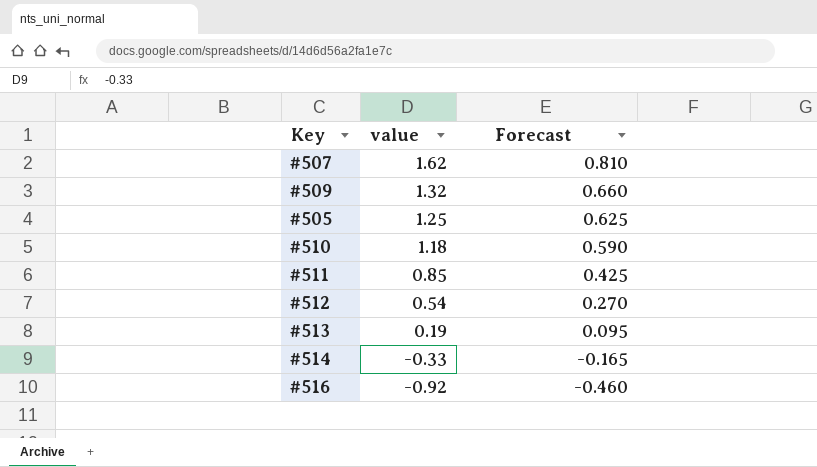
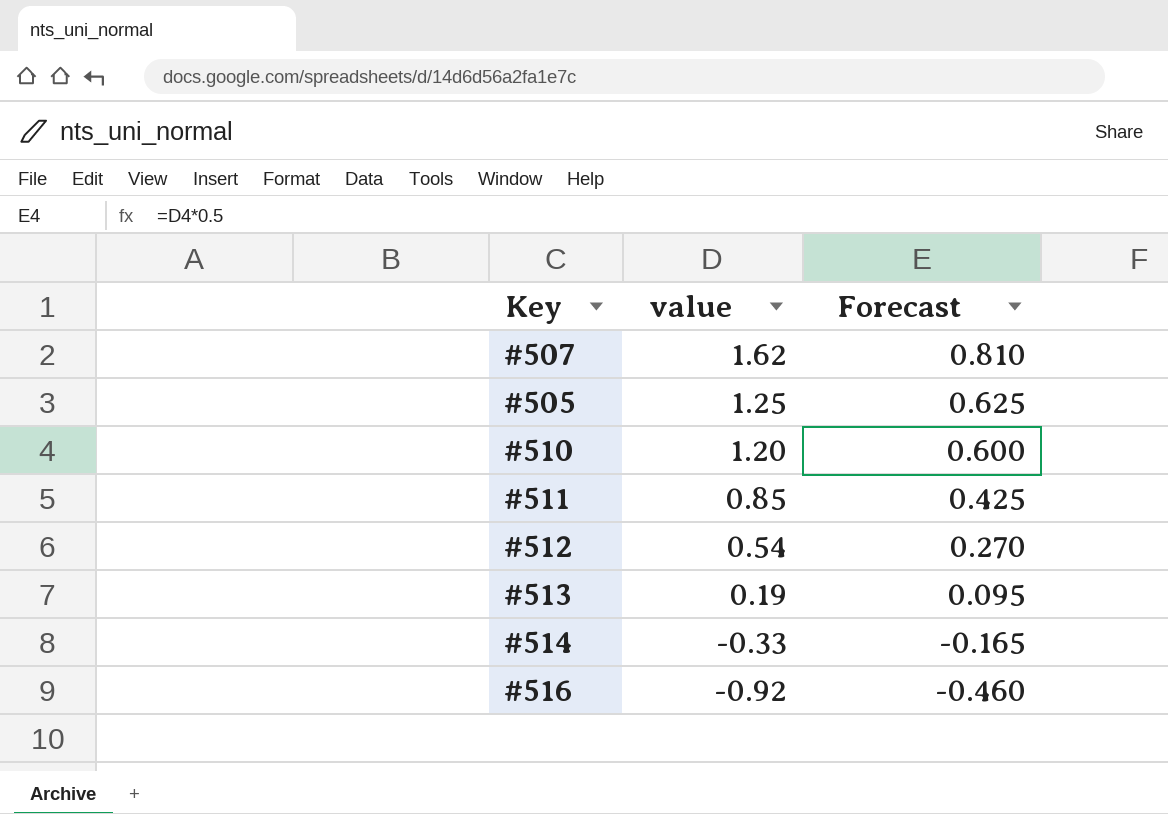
row #509: 1.32 | 0.660 -> none
#510 | value: 1.18 -> 1.20
#510 | Forecast: 0.590 -> 0.600

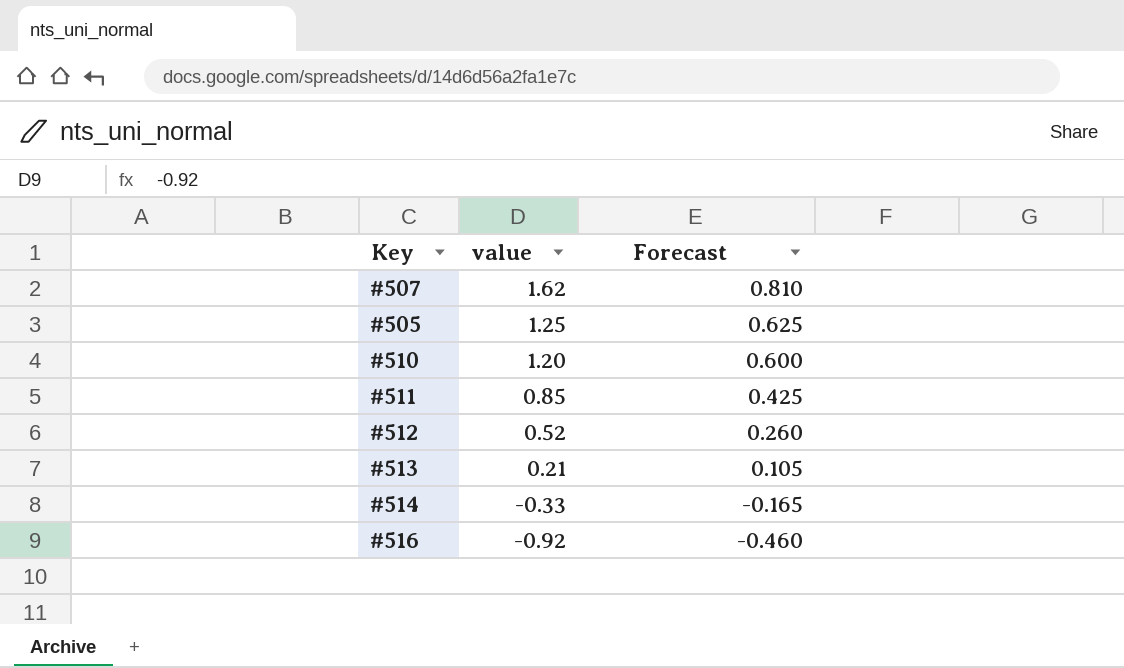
#512 | value: 0.54 -> 0.52
#512 | Forecast: 0.270 -> 0.260
#513 | value: 0.19 -> 0.21
#513 | Forecast: 0.095 -> 0.105

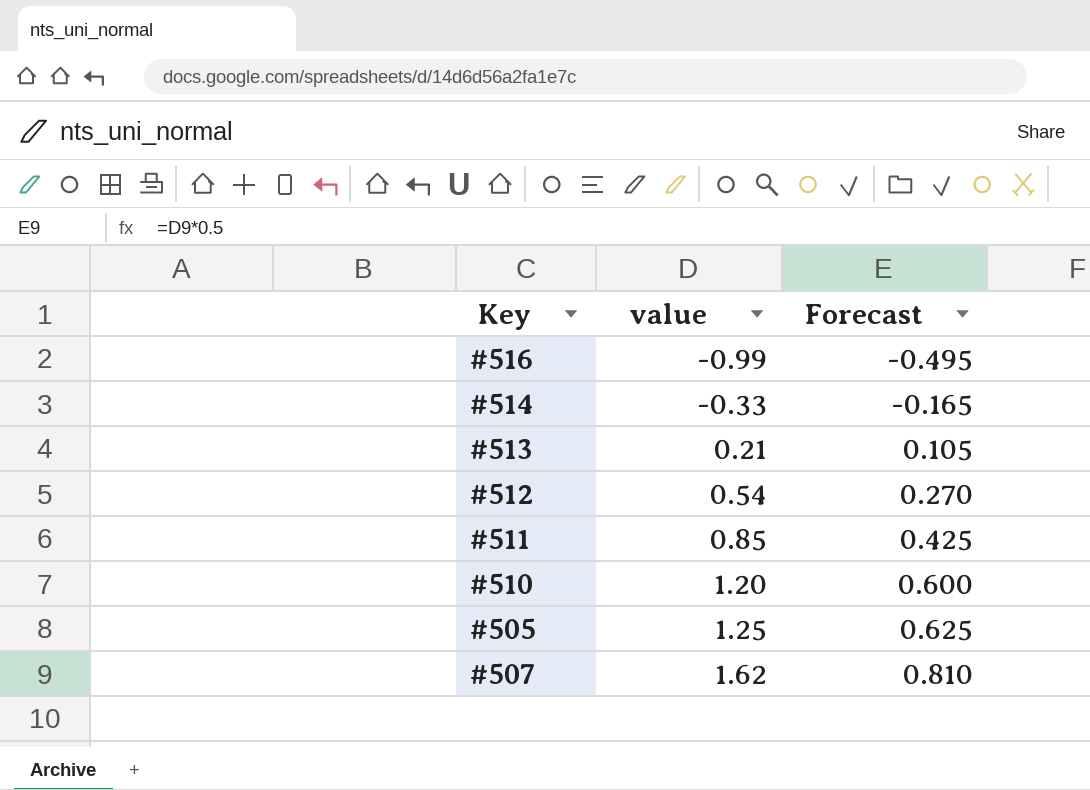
row order: value descending -> value ascending
#516 | value: -0.92 -> -0.99
#516 | Forecast: -0.460 -> -0.495
#512 | value: 0.52 -> 0.54
#512 | Forecast: 0.260 -> 0.270

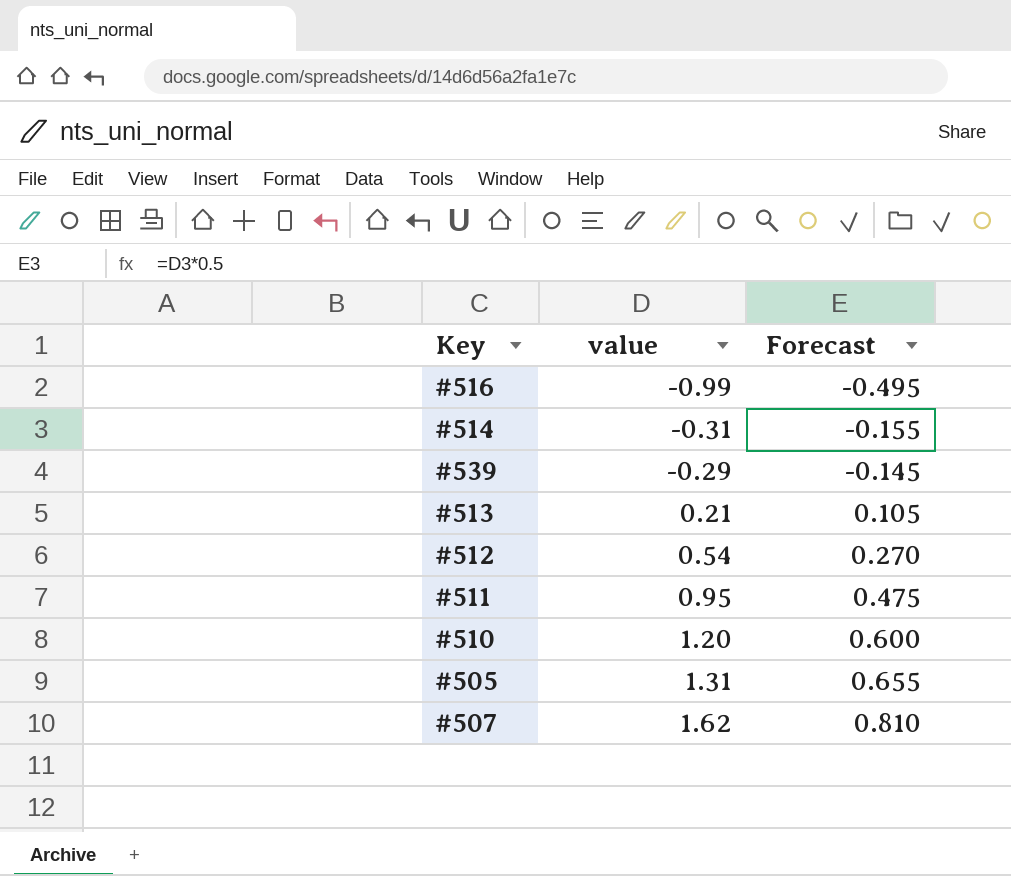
#514 | value: -0.33 -> -0.31
#514 | Forecast: -0.165 -> -0.155
row #539: none -> -0.29 | -0.145
#511 | value: 0.85 -> 0.95
#511 | Forecast: 0.425 -> 0.475
#505 | value: 1.25 -> 1.31
#505 | Forecast: 0.625 -> 0.655

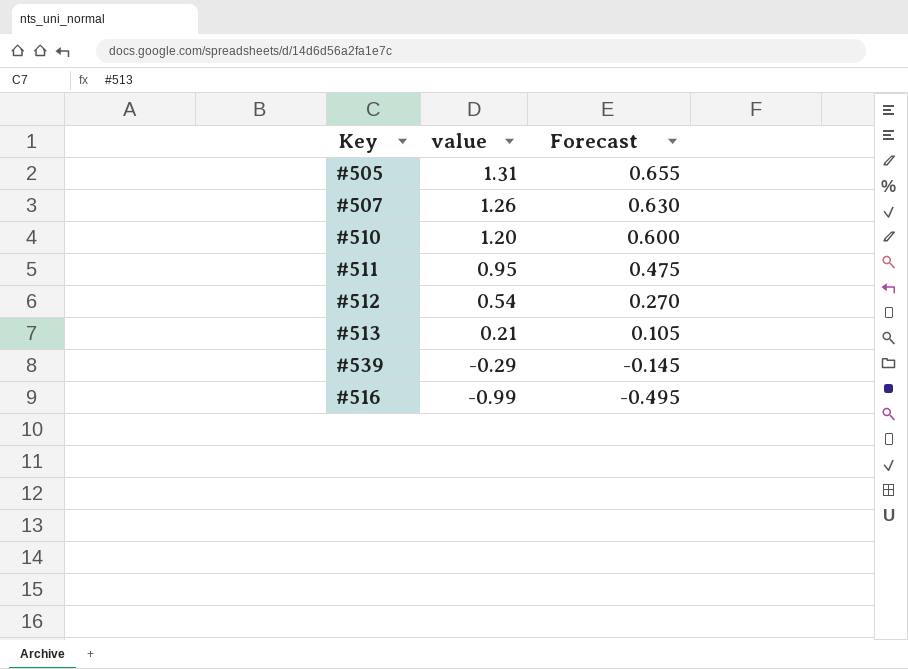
row order: value ascending -> value descending
row #514: -0.31 | -0.155 -> none
#507 | value: 1.62 -> 1.26
#507 | Forecast: 0.810 -> 0.630

